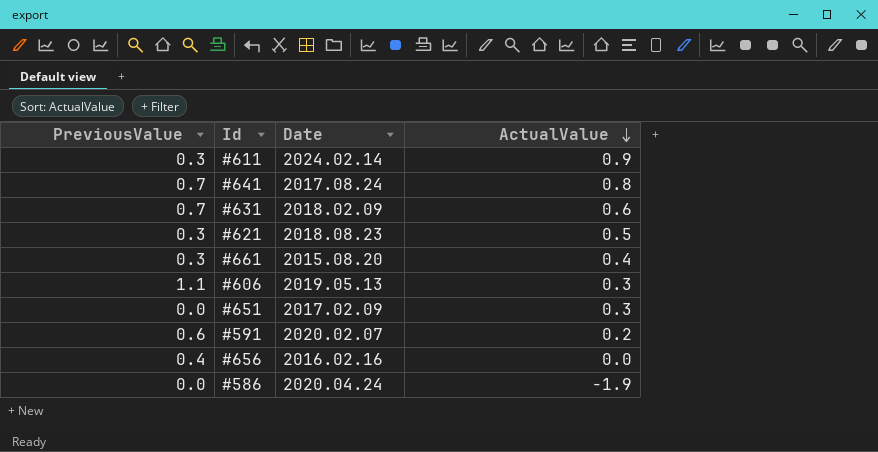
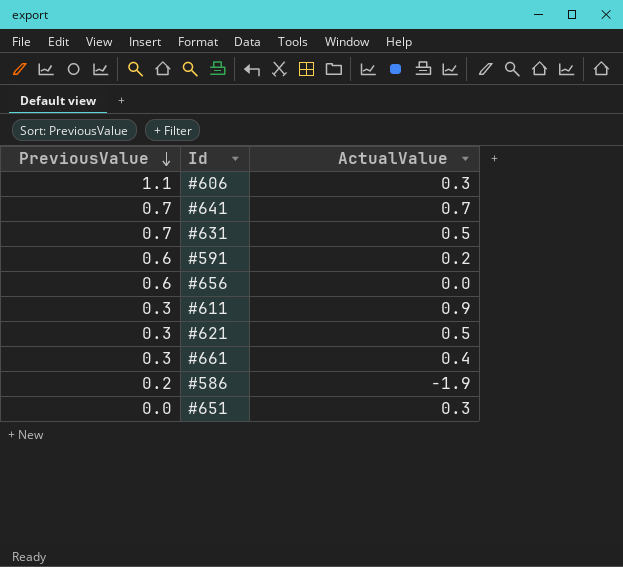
row order: ActualValue descending -> PreviousValue descending
column Date | position: 3 -> none
#641 | ActualValue: 0.8 -> 0.7
#631 | ActualValue: 0.6 -> 0.5
#656 | PreviousValue: 0.4 -> 0.6
#586 | PreviousValue: 0.0 -> 0.2

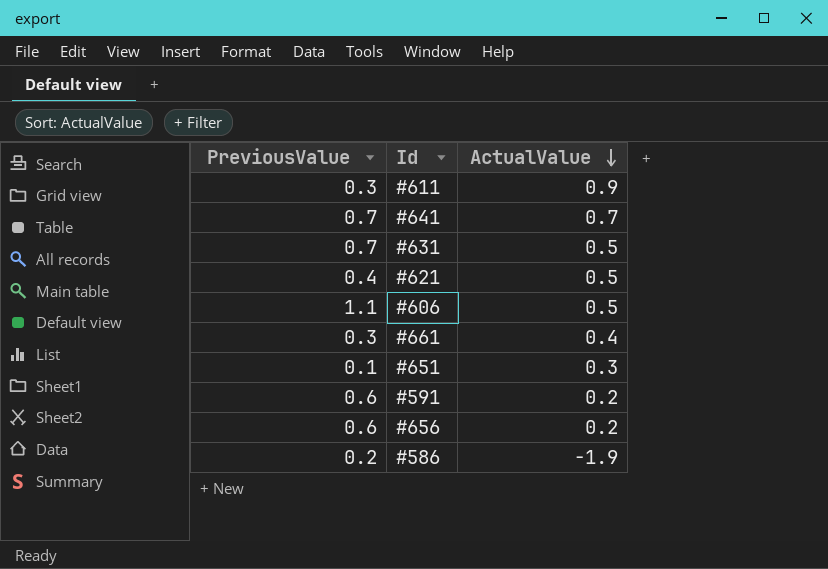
row order: PreviousValue descending -> ActualValue descending
#621 | PreviousValue: 0.3 -> 0.4
#606 | ActualValue: 0.3 -> 0.5
#651 | PreviousValue: 0.0 -> 0.1
#656 | ActualValue: 0.0 -> 0.2

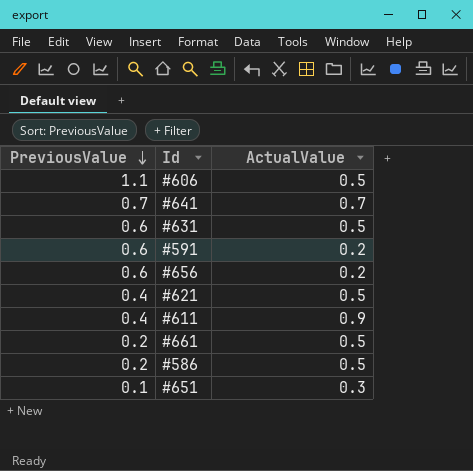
row order: ActualValue descending -> PreviousValue descending
#631 | PreviousValue: 0.7 -> 0.6
#611 | PreviousValue: 0.3 -> 0.4
#661 | PreviousValue: 0.3 -> 0.2
#661 | ActualValue: 0.4 -> 0.5
#586 | ActualValue: -1.9 -> 0.5

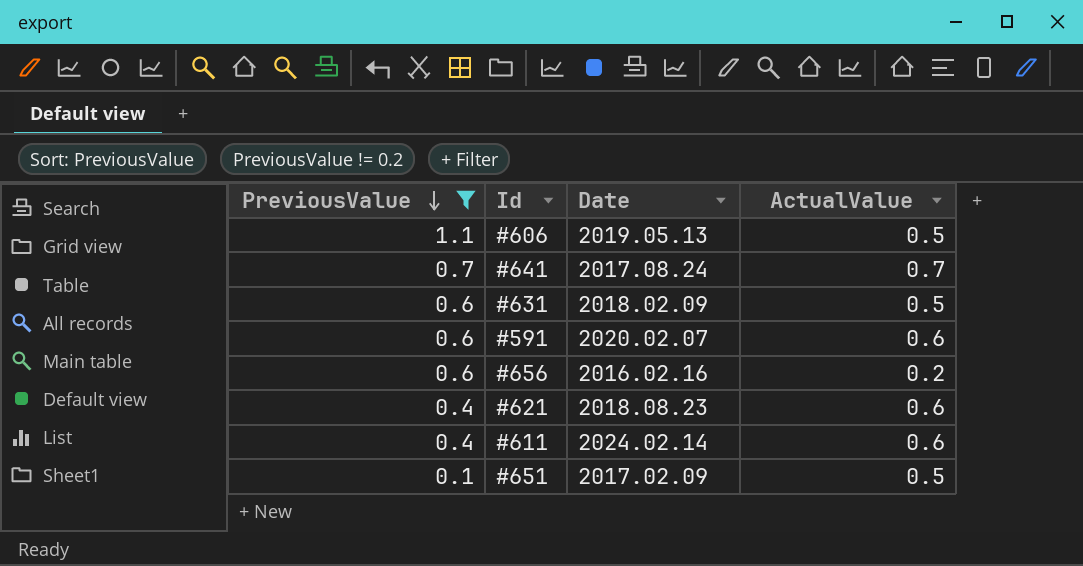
filter: none -> PreviousValue != 0.2
column Date | position: none -> 3
#591 | ActualValue: 0.2 -> 0.6
#621 | ActualValue: 0.5 -> 0.6
#611 | ActualValue: 0.9 -> 0.6
#651 | ActualValue: 0.3 -> 0.5

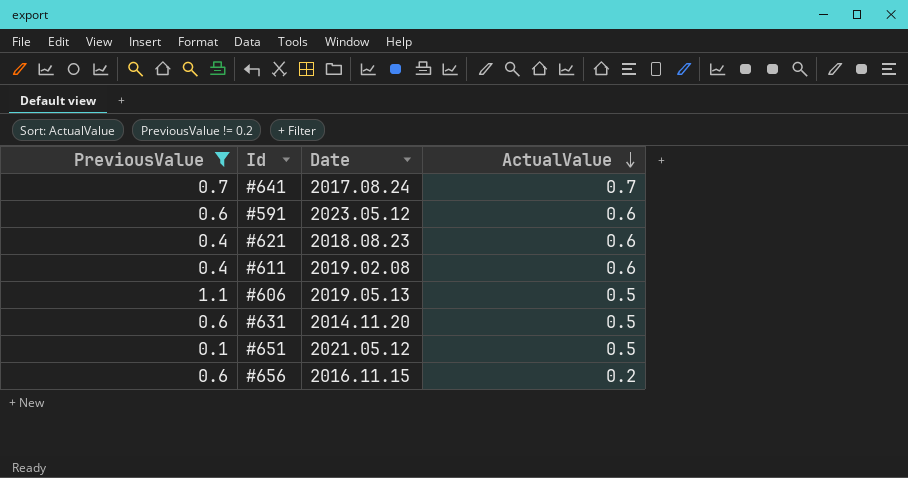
row order: PreviousValue descending -> ActualValue descending
#591 | Date: 2020.02.07 -> 2023.05.12
#611 | Date: 2024.02.14 -> 2019.02.08
#631 | Date: 2018.02.09 -> 2014.11.20
#651 | Date: 2017.02.09 -> 2021.05.12
#656 | Date: 2016.02.16 -> 2016.11.15

